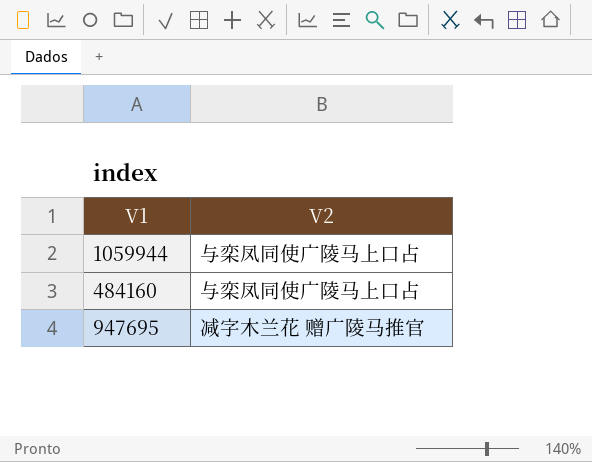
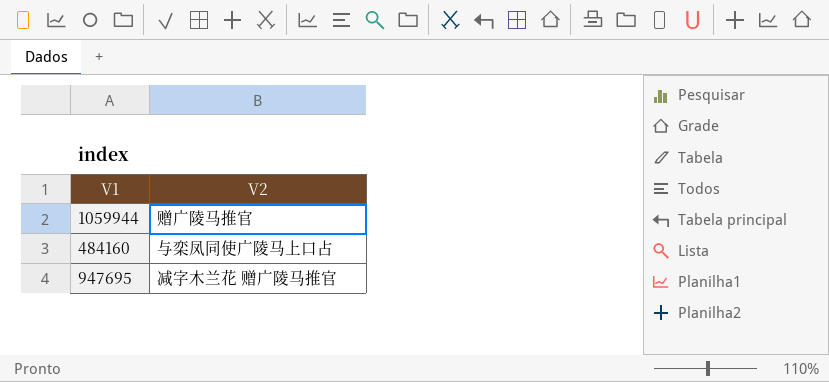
1059944 | V2: 与栾凤同使广陵马上口占 -> 赠广陵马推官

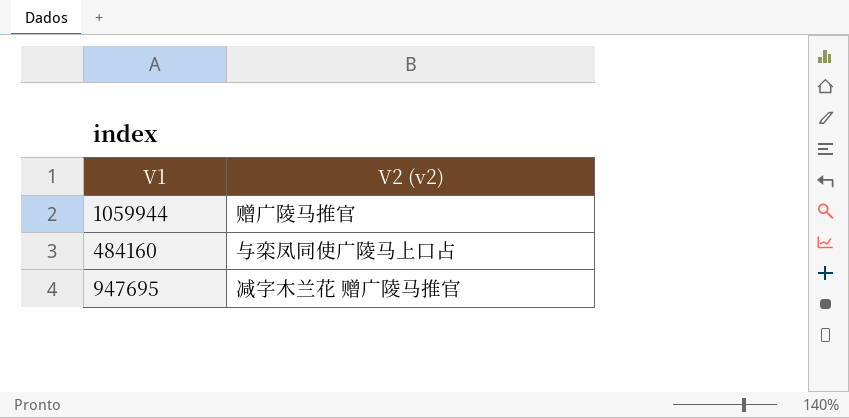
column name: V2 -> V2 (v2)

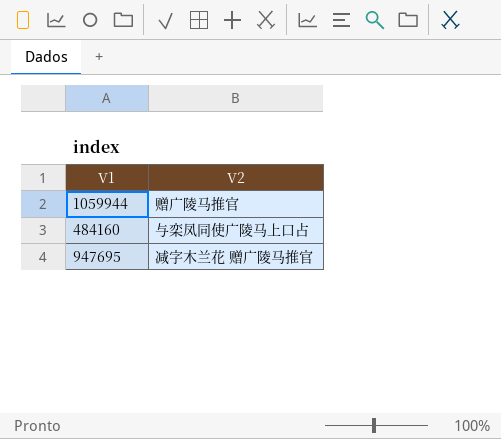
column name: V2 (v2) -> V2

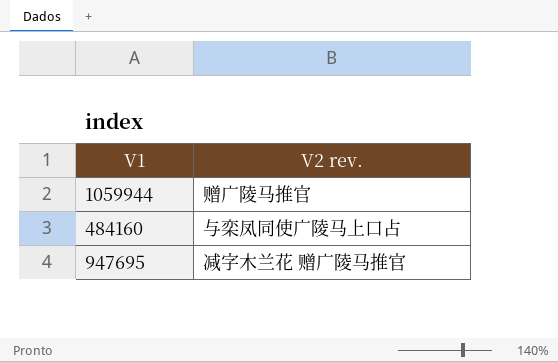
column name: V2 -> V2 rev.

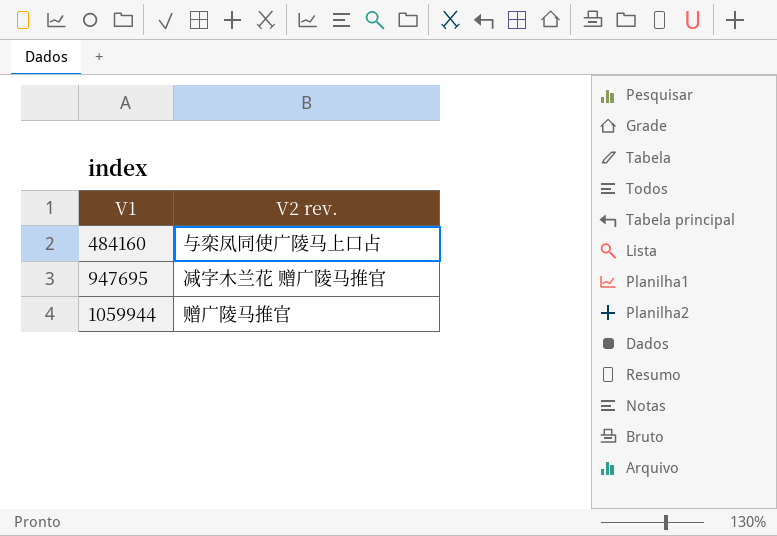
row order: none -> V1 ascending

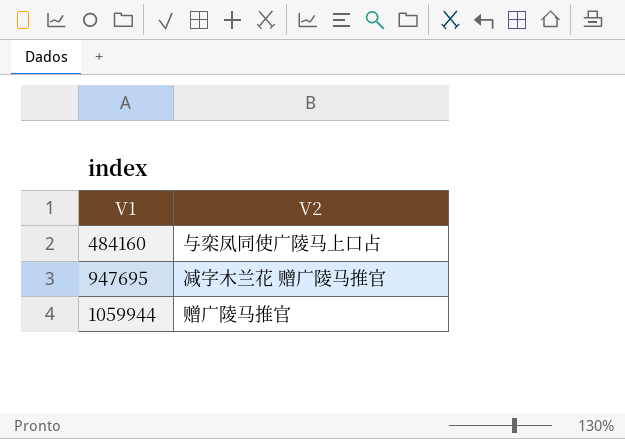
column name: V2 rev. -> V2

